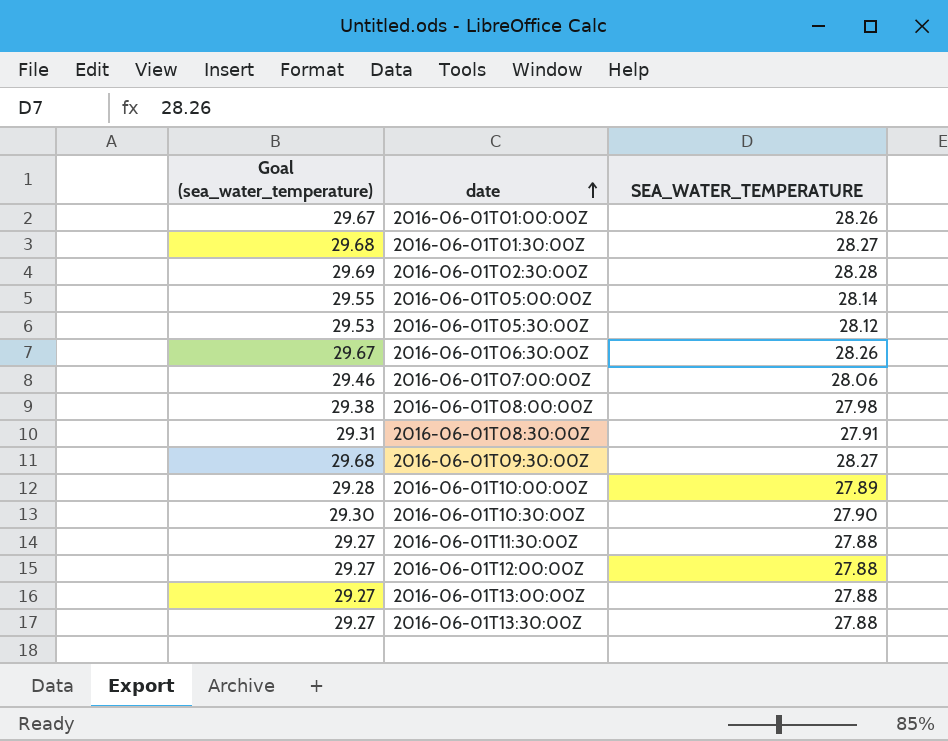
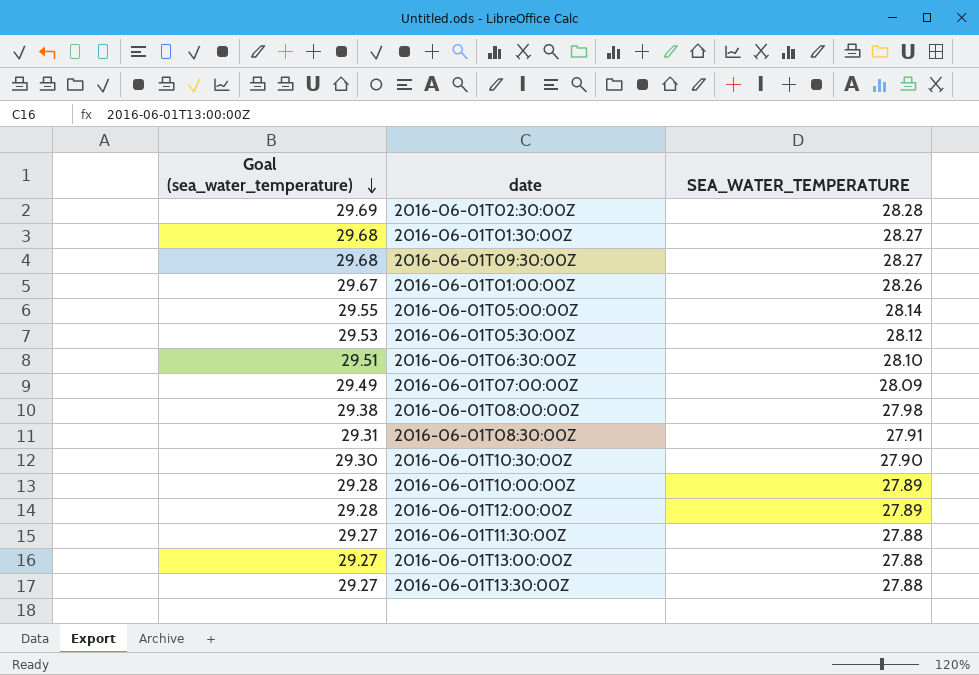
row order: date ascending -> Goal (sea_water_temperature) descending
2016-06-01T06:30:00Z | Goal (sea_water_temperature): 29.67 -> 29.51
2016-06-01T06:30:00Z | SEA_WATER_TEMPERATURE: 28.26 -> 28.10
2016-06-01T07:00:00Z | Goal (sea_water_temperature): 29.46 -> 29.49
2016-06-01T07:00:00Z | SEA_WATER_TEMPERATURE: 28.06 -> 28.09
2016-06-01T12:00:00Z | Goal (sea_water_temperature): 29.27 -> 29.28
2016-06-01T12:00:00Z | SEA_WATER_TEMPERATURE: 27.88 -> 27.89

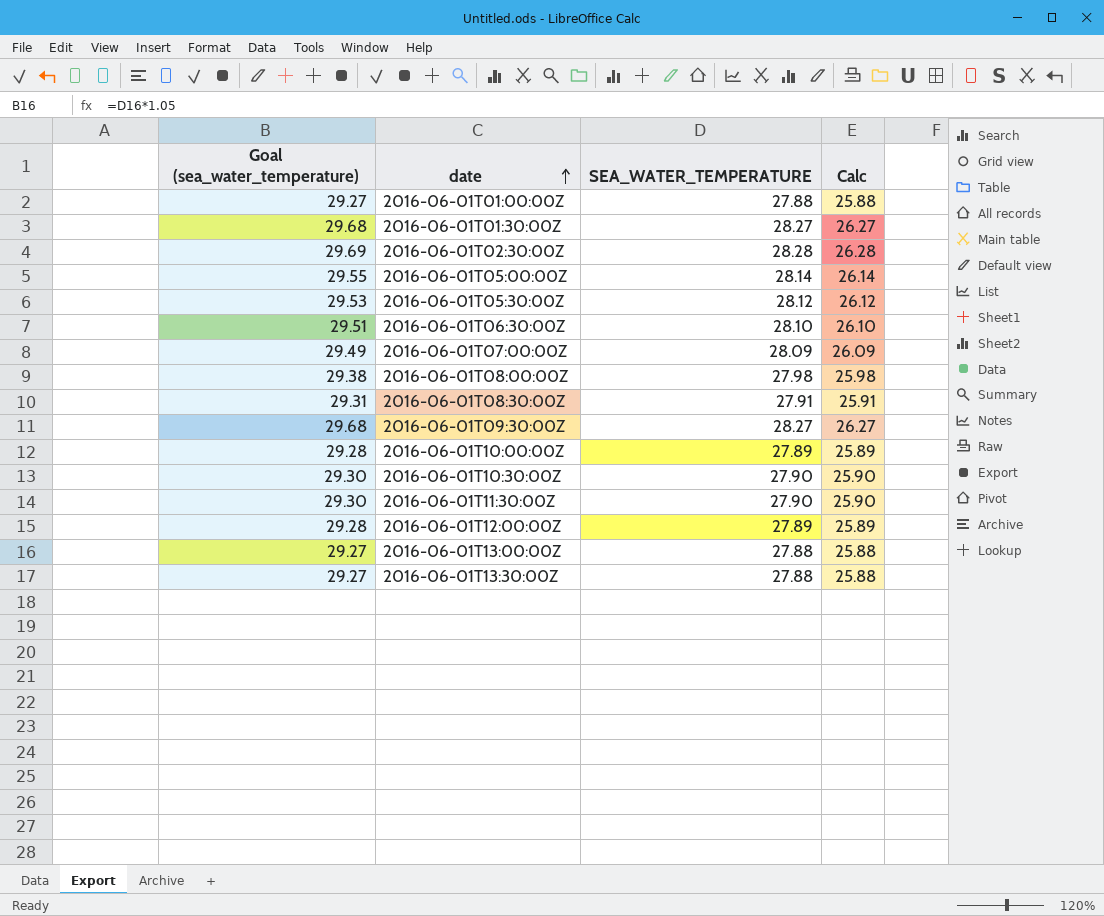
row order: Goal (sea_water_temperature) descending -> date ascending
column Calc | formula: none -> [SEA_WATER_TEMPERATURE] - 2
2016-06-01T01:00:00Z | Goal (sea_water_temperature): 29.67 -> 29.27
2016-06-01T01:00:00Z | SEA_WATER_TEMPERATURE: 28.26 -> 27.88
2016-06-01T11:30:00Z | Goal (sea_water_temperature): 29.27 -> 29.30
2016-06-01T11:30:00Z | SEA_WATER_TEMPERATURE: 27.88 -> 27.90

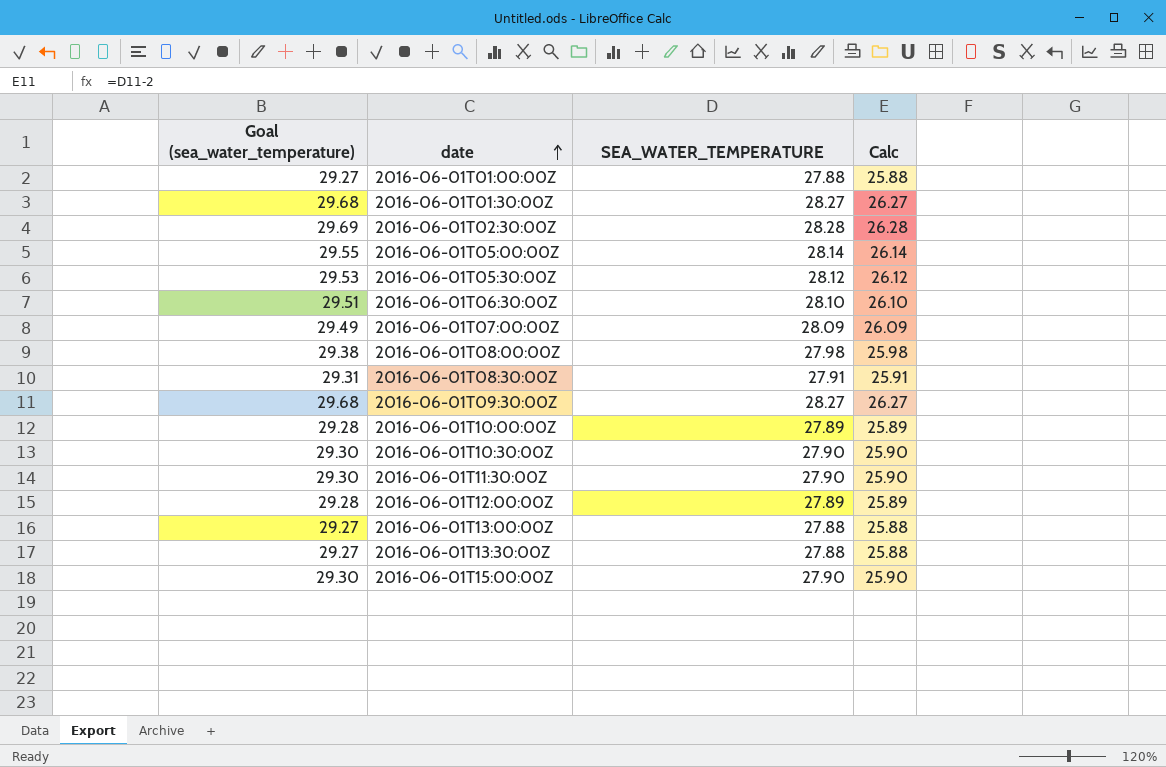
row 2016-06-01T15:00:00Z: none -> 29.30 | 27.90 | 25.90

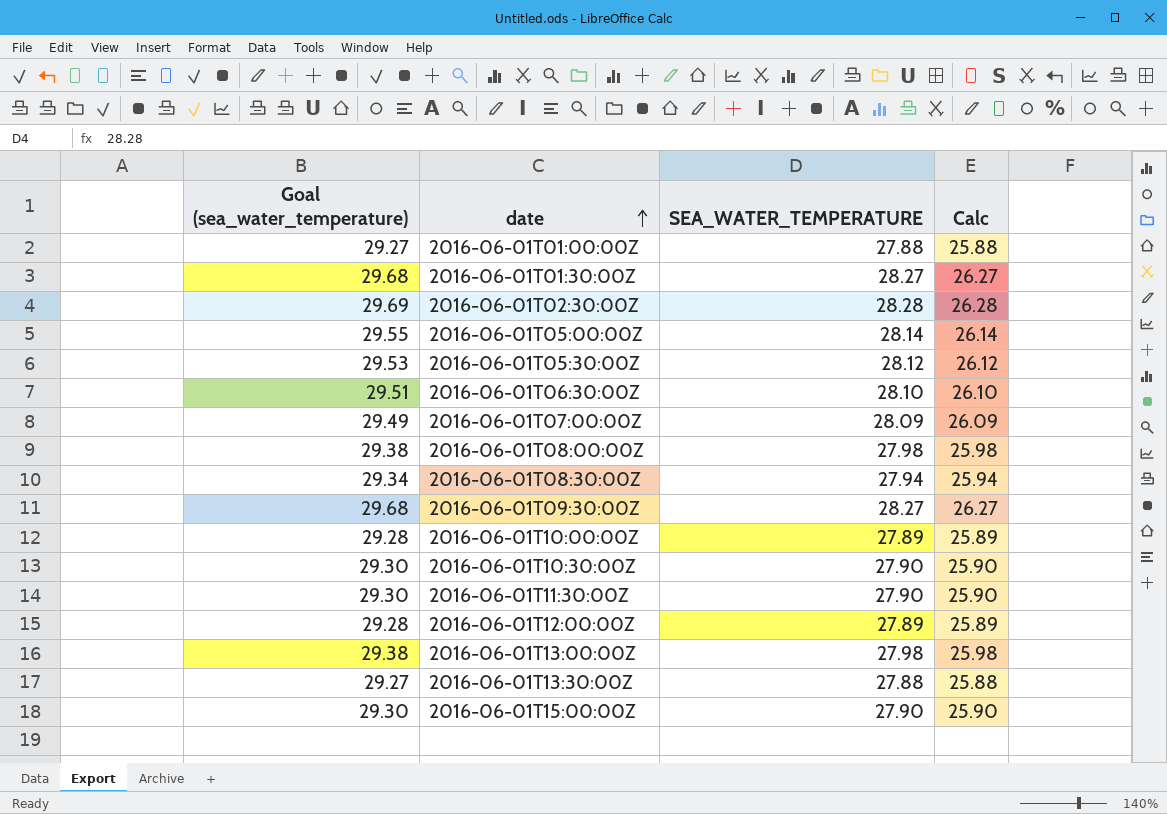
2016-06-01T08:30:00Z | Goal (sea_water_temperature): 29.31 -> 29.34
2016-06-01T08:30:00Z | SEA_WATER_TEMPERATURE: 27.91 -> 27.94
2016-06-01T08:30:00Z | Calc: 25.91 -> 25.94
2016-06-01T13:00:00Z | Goal (sea_water_temperature): 29.27 -> 29.38
2016-06-01T13:00:00Z | SEA_WATER_TEMPERATURE: 27.88 -> 27.98
2016-06-01T13:00:00Z | Calc: 25.88 -> 25.98

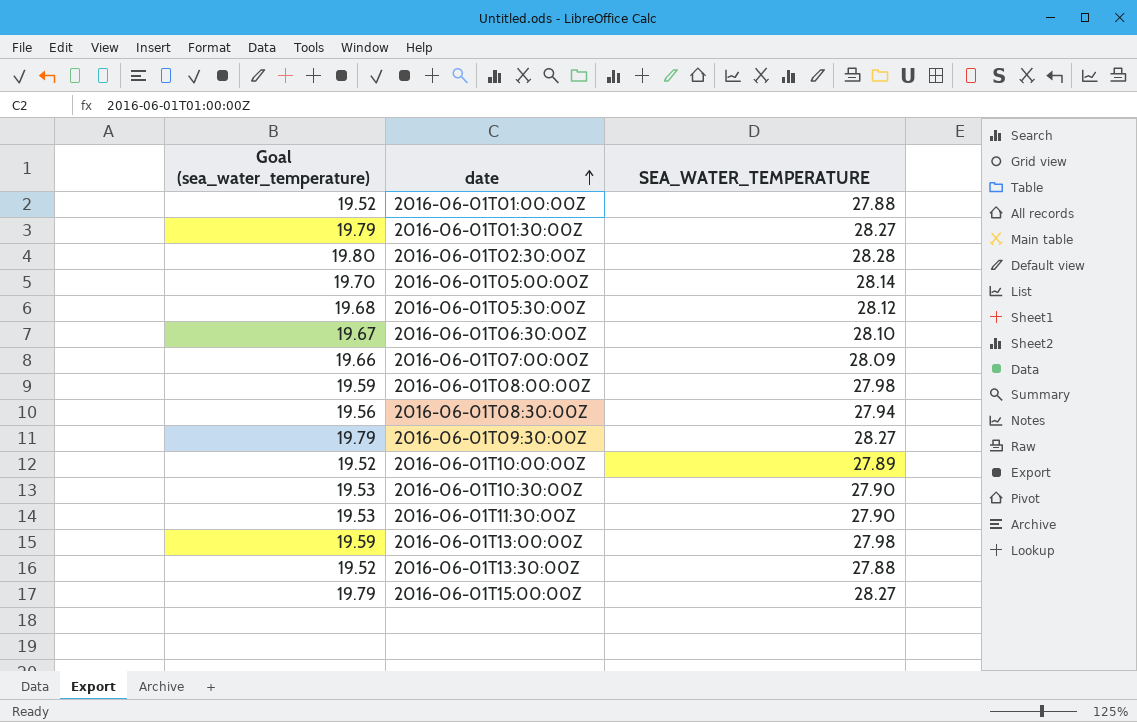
column Calc | formula: [SEA_WATER_TEMPERATURE] - 2 -> none
column Goal (sea_water_temperature) | formula: [SEA_WATER_TEMPERATURE] * 1.05 -> [SEA_WATER_TEMPERATURE] * 0.7
row 2016-06-01T12:00:00Z: 29.28 | 27.89 | 25.89 -> none
2016-06-01T15:00:00Z | SEA_WATER_TEMPERATURE: 27.90 -> 28.27

